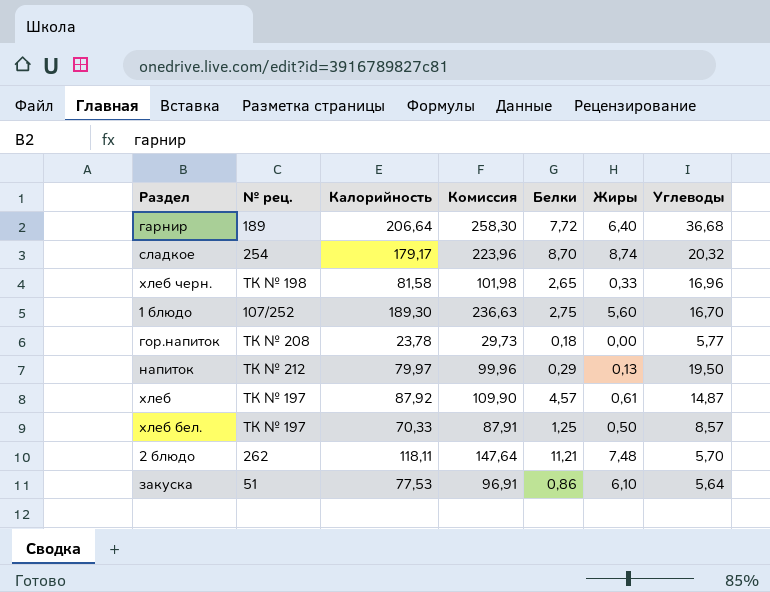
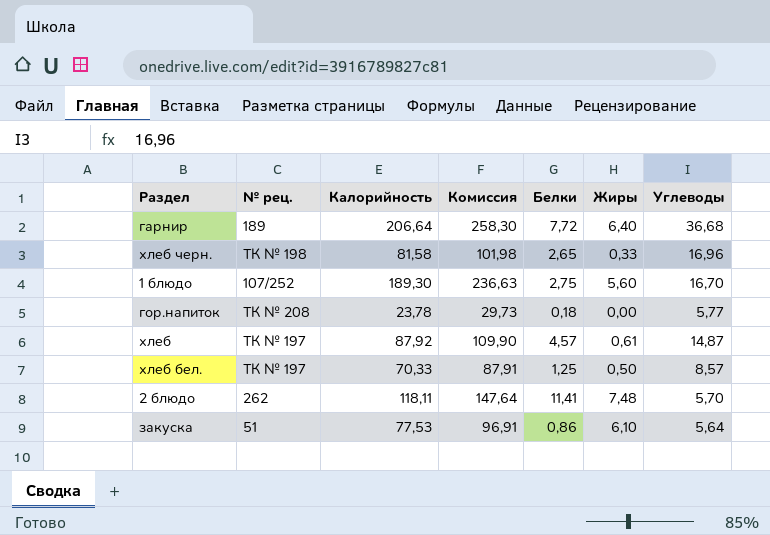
row сладкое: 254 | 179,17 | 223,96 | 8,70 | 8,74 | 20,32 -> none
row напиток: ТК № 212 | 79,97 | 99,96 | 0,29 | 0,13 | 19,50 -> none
2 блюдо | Белки: 11,21 -> 11,41

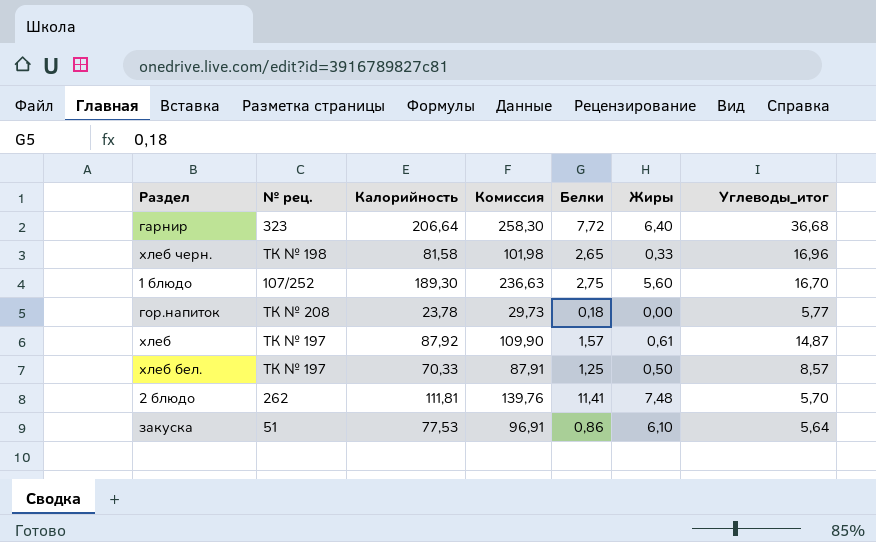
column name: Углеводы -> Углеводы_итог
гарнир | № рец.: 189 -> 323
хлеб | Белки: 4,57 -> 1,57
2 блюдо | Калорийность: 118,11 -> 111,81
2 блюдо | Комиссия: 147,64 -> 139,76

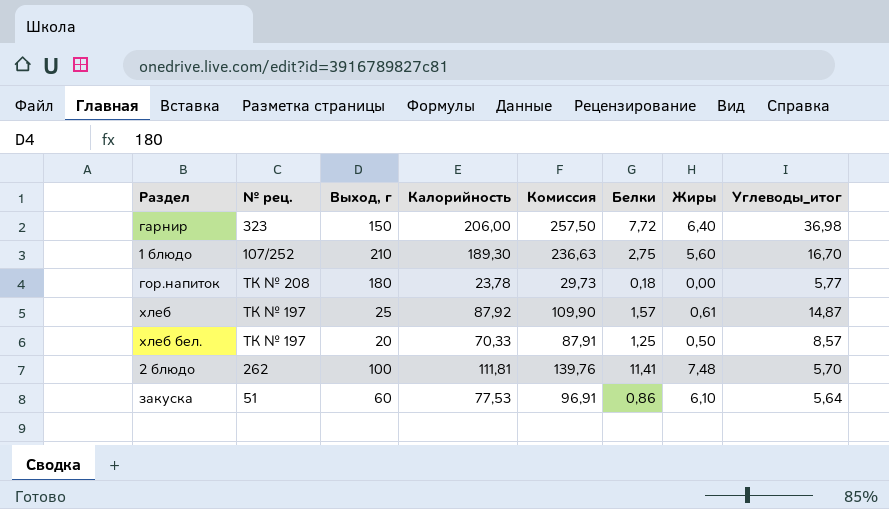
column Выход, г | position: none -> 3
row хлеб черн.: ТК № 198 | 81,58 | 101,98 | 2,65 | 0,33 | 16,96 -> none
гарнир | Калорийность: 206,64 -> 206,00
гарнир | Комиссия: 258,30 -> 257,50
гарнир | Углеводы_итог: 36,68 -> 36,98

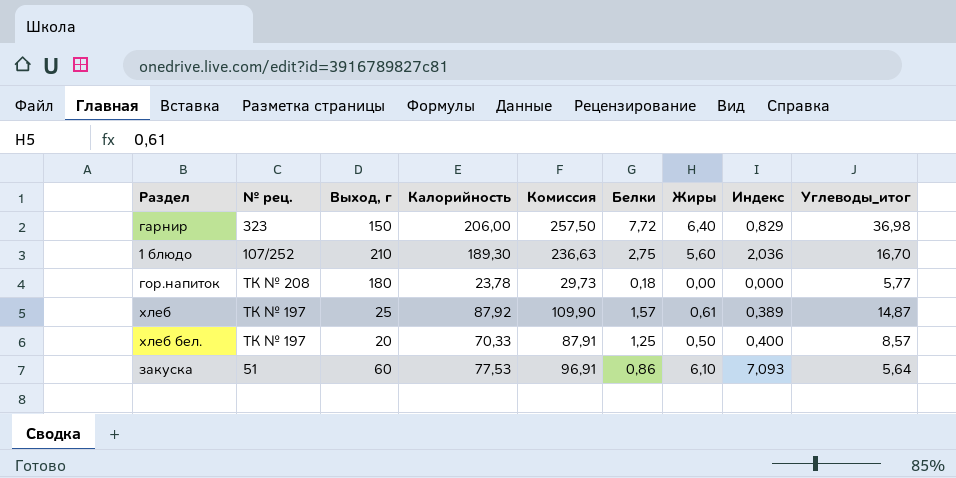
column Индекс | formula: none -> [Жиры] / [Белки]
row 2 блюдо: 262 | 100 | 111,81 | 139,76 | 11,41 | 7,48 | 5,70 -> none

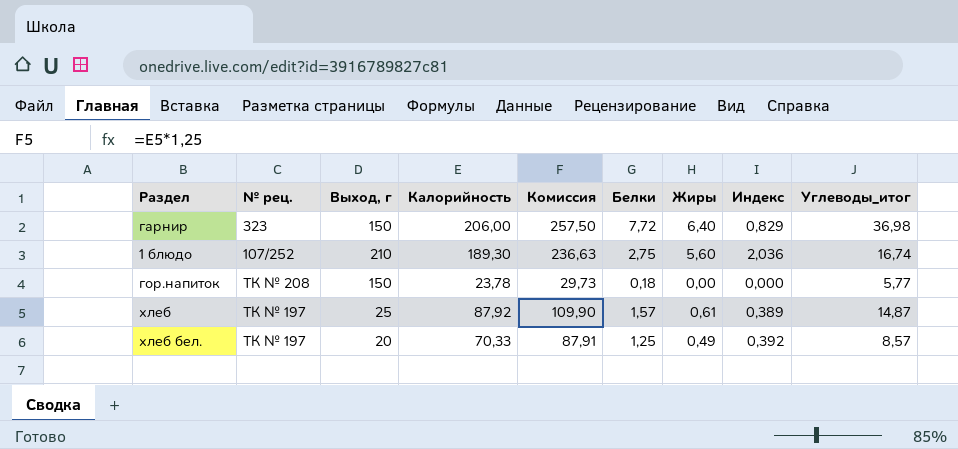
row закуска: 51 | 60 | 77,53 | 96,91 | 0,86 | 6,10 | 7,093 | 5,64 -> none
1 блюдо | Углеводы_итог: 16,70 -> 16,74
гор.напиток | Выход, г: 180 -> 150
хлеб бел. | Жиры: 0,50 -> 0,49
хлеб бел. | Индекс: 0,400 -> 0,392

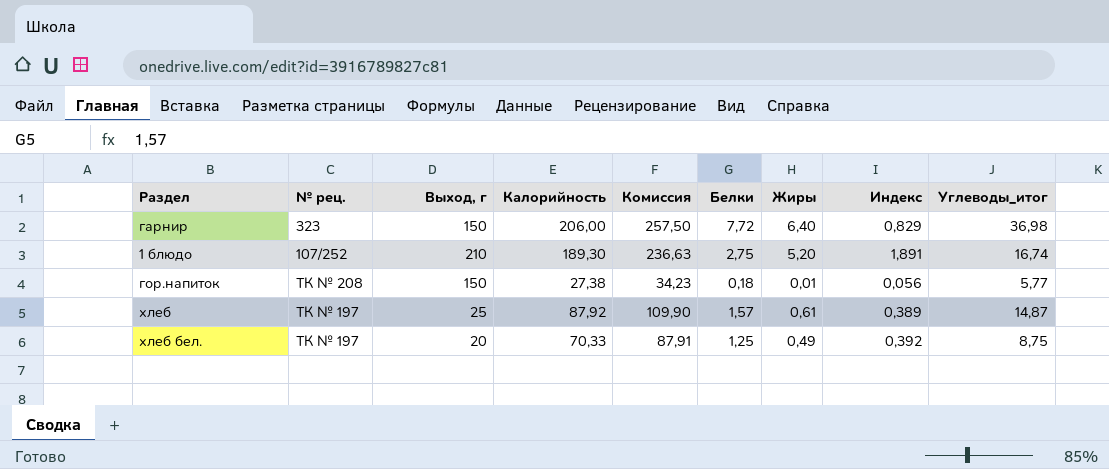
1 блюдо | Жиры: 5,60 -> 5,20
1 блюдо | Индекс: 2,036 -> 1,891
гор.напиток | Калорийность: 23,78 -> 27,38
гор.напиток | Комиссия: 29,73 -> 34,23
гор.напиток | Жиры: 0,00 -> 0,01
гор.напиток | Индекс: 0,000 -> 0,056
хлеб бел. | Углеводы_итог: 8,57 -> 8,75

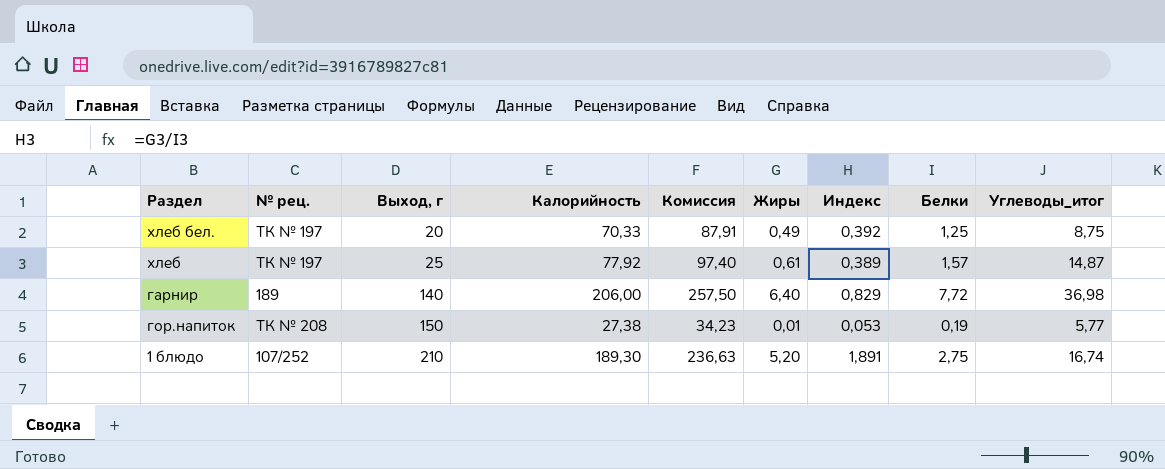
row order: none -> Выход, г ascending
column Белки | position: 6 -> 8
хлеб | Калорийность: 87,92 -> 77,92
хлеб | Комиссия: 109,90 -> 97,40
гарнир | № рец.: 323 -> 189
гарнир | Выход, г: 150 -> 140
гор.напиток | Индекс: 0,056 -> 0,053
гор.напиток | Белки: 0,18 -> 0,19

